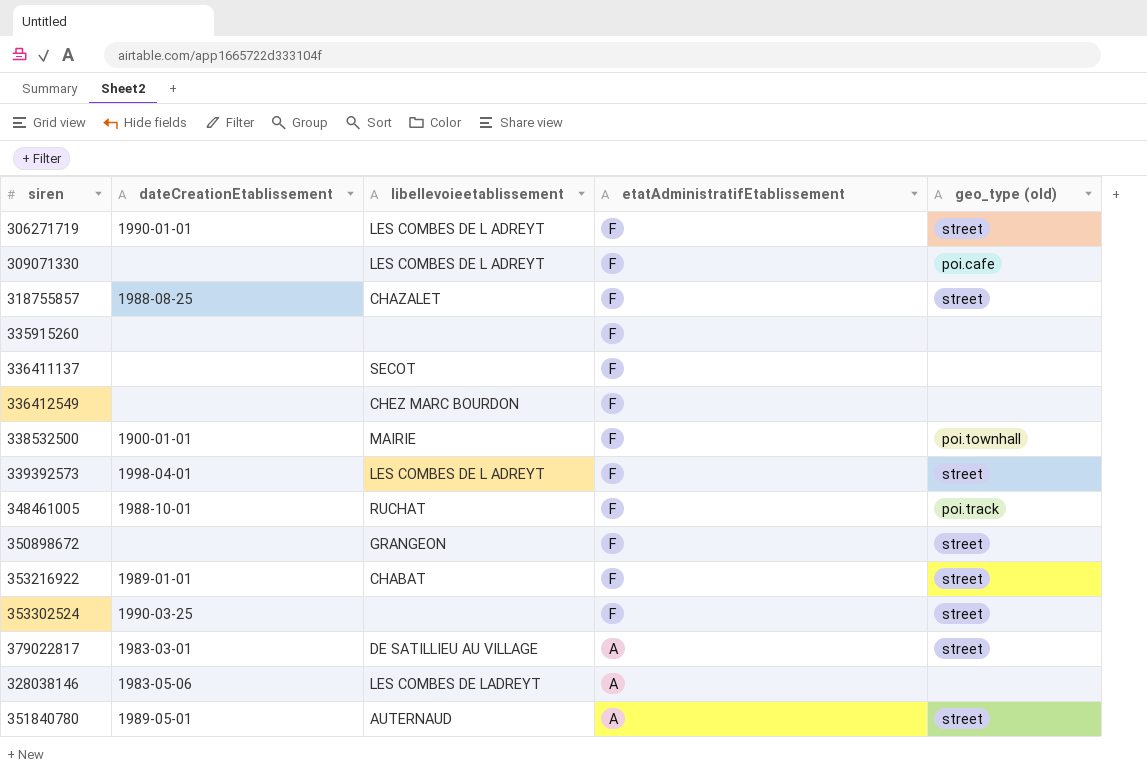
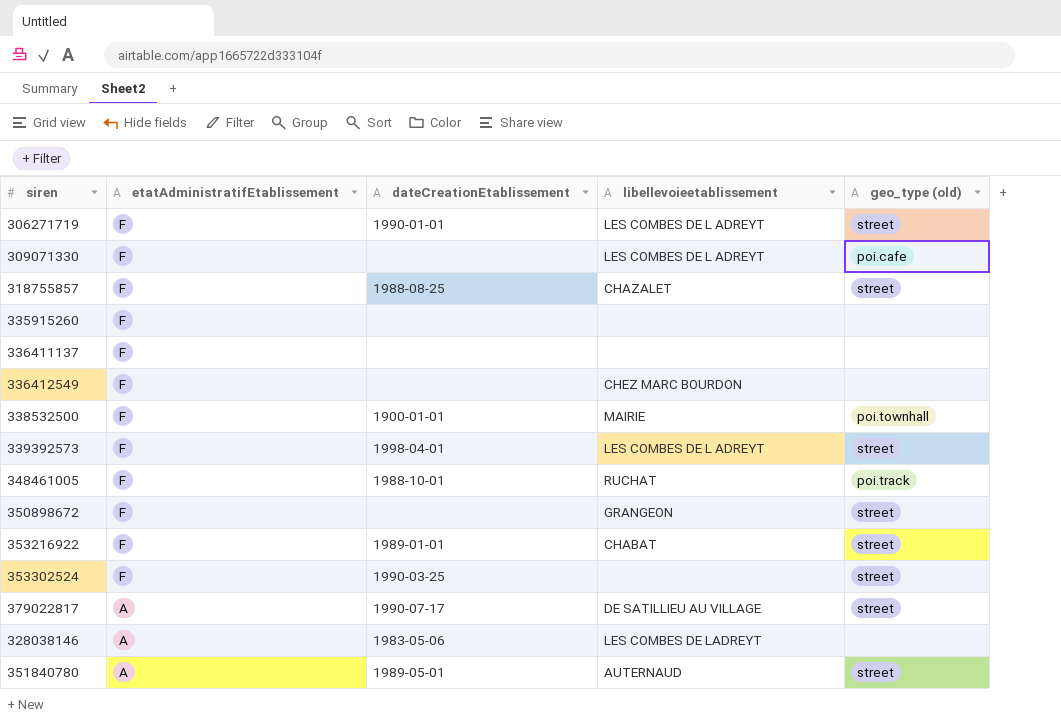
column etatAdministratifEtablissement | position: 4 -> 2
336411137 | libellevoieetablissement: SECOT -> none
379022817 | dateCreationEtablissement: 1983-03-01 -> 1990-07-17

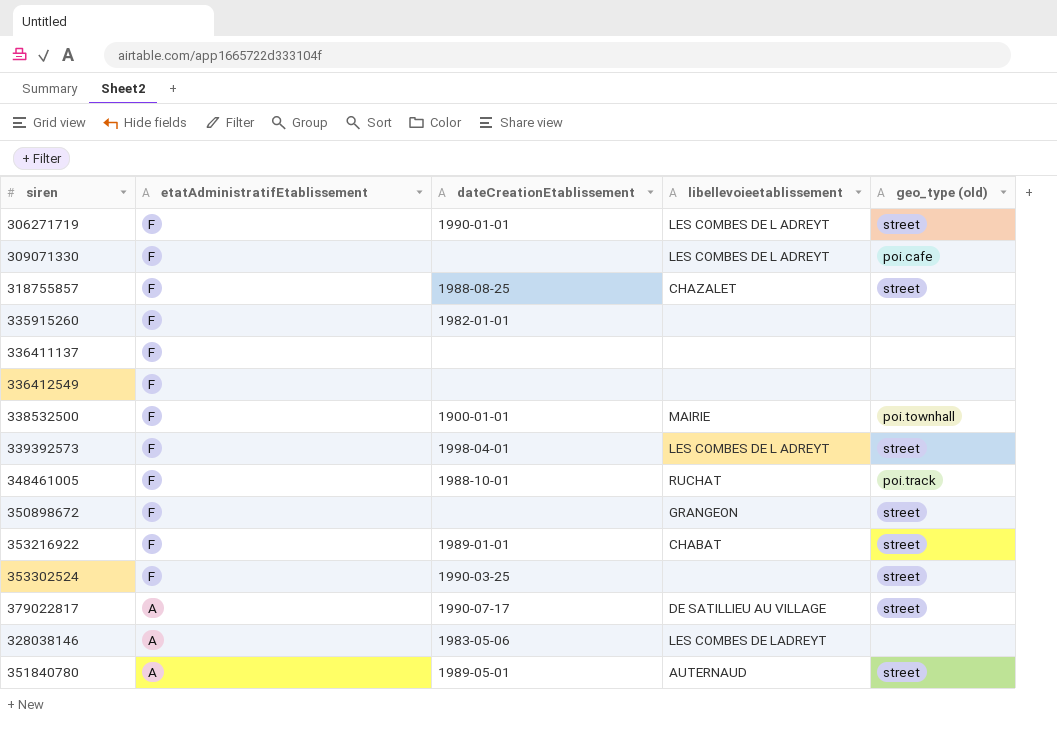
335915260 | dateCreationEtablissement: none -> 1982-01-01
336412549 | libellevoieetablissement: CHEZ MARC BOURDON -> none

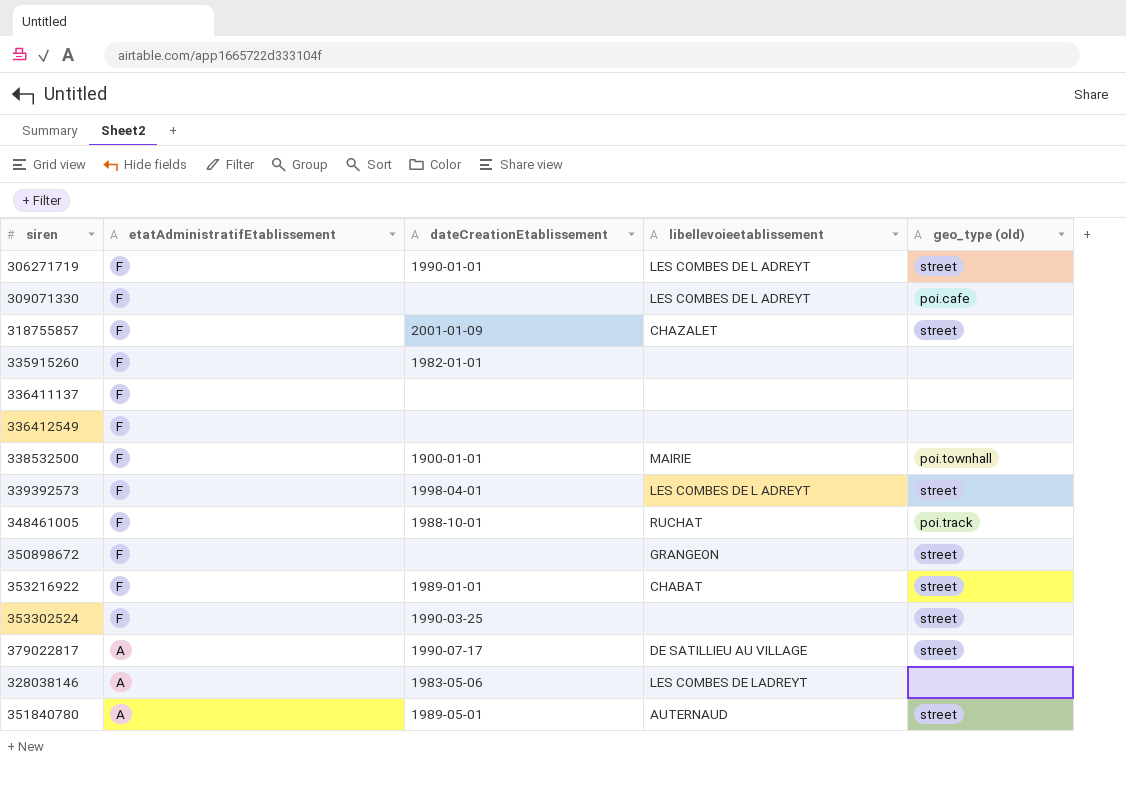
318755857 | dateCreationEtablissement: 1988-08-25 -> 2001-01-09

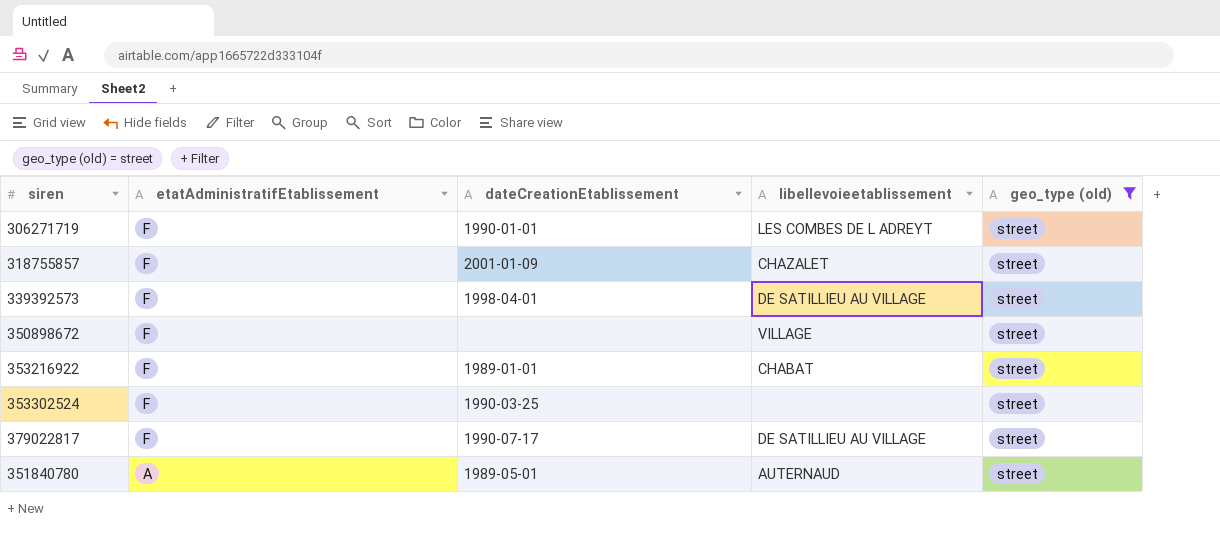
filter: none -> geo_type (old) = street
339392573 | libellevoieetablissement: LES COMBES DE L ADREYT -> DE SATILLIEU AU VILLAGE
350898672 | libellevoieetablissement: GRANGEON -> VILLAGE
379022817 | etatAdministratifEtablissement: A -> F

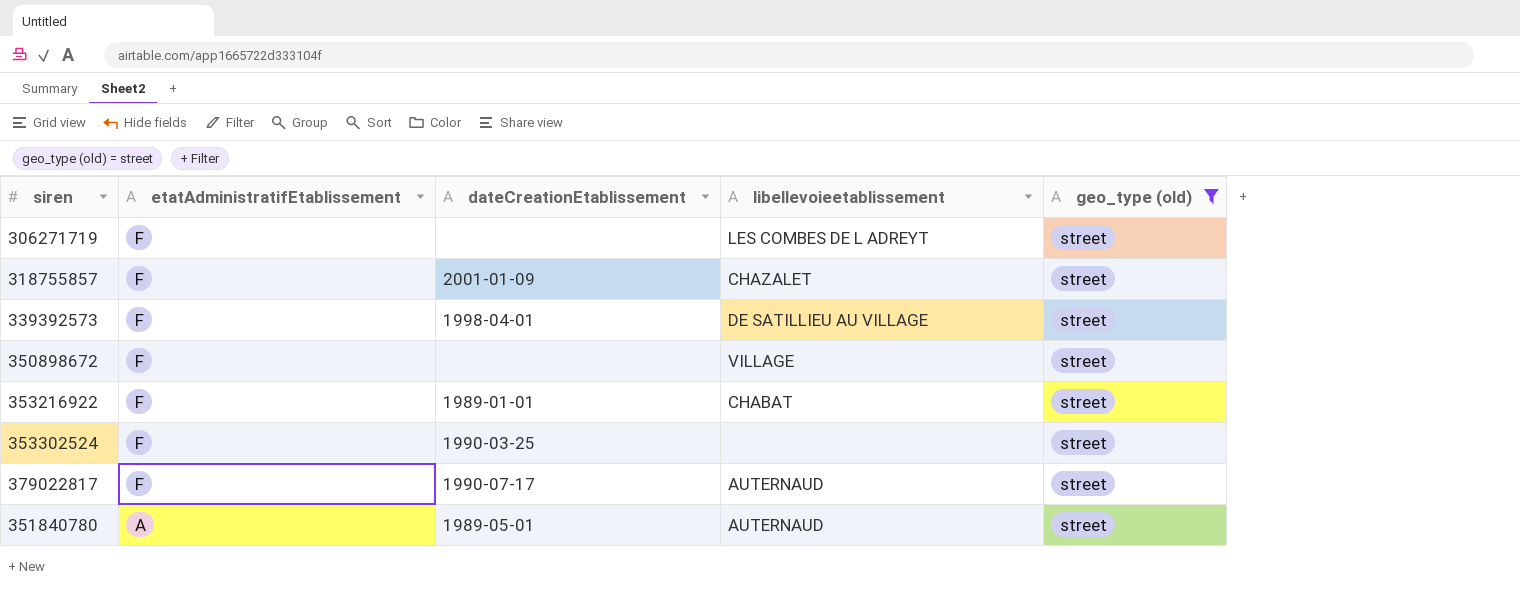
306271719 | dateCreationEtablissement: 1990-01-01 -> none
379022817 | libellevoieetablissement: DE SATILLIEU AU VILLAGE -> AUTERNAUD

